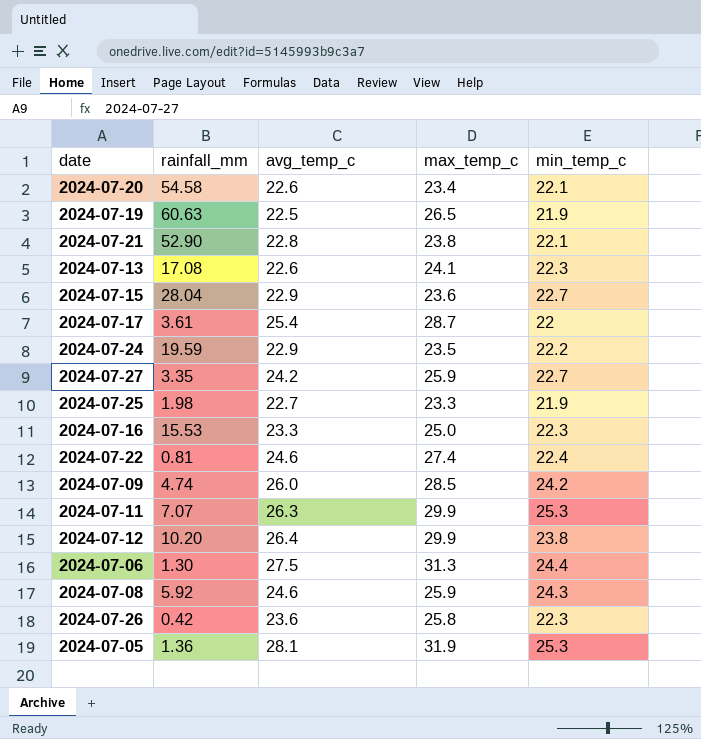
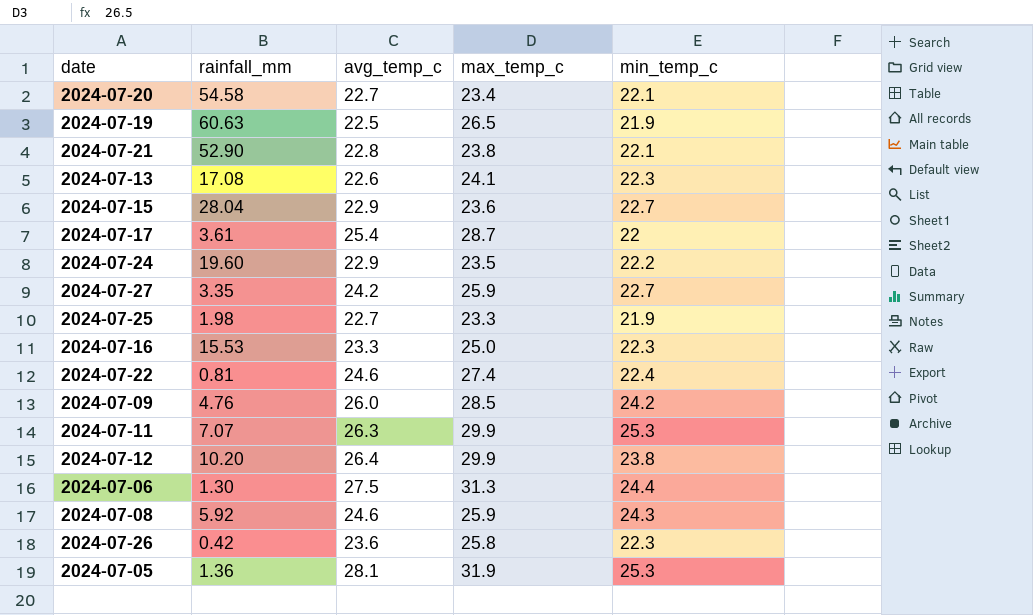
2024-07-20 | avg_temp_c: 22.6 -> 22.7
2024-07-24 | rainfall_mm: 19.59 -> 19.60
2024-07-09 | rainfall_mm: 4.74 -> 4.76

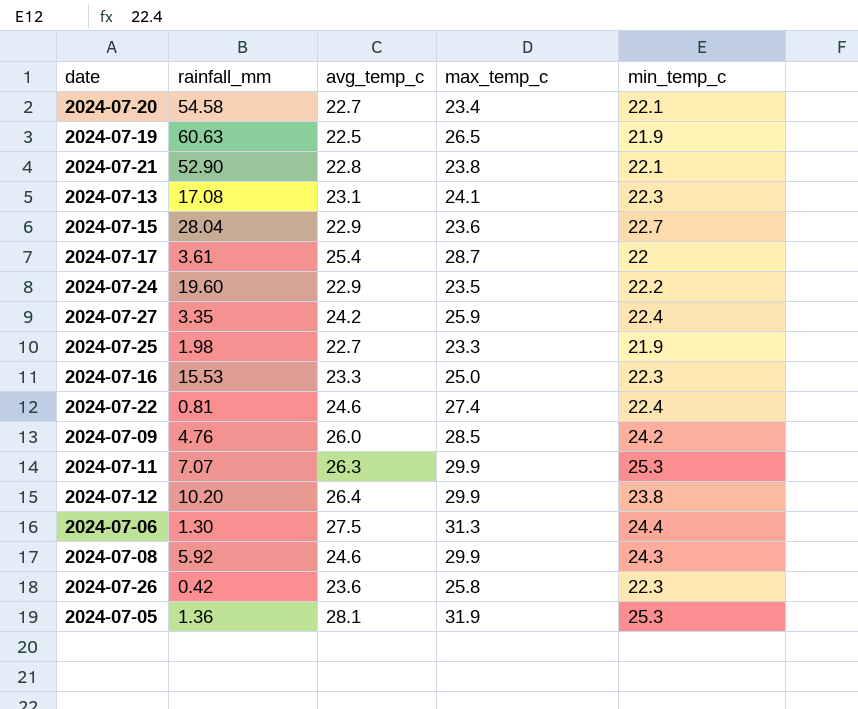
2024-07-13 | avg_temp_c: 22.6 -> 23.1
2024-07-27 | min_temp_c: 22.7 -> 22.4
2024-07-08 | max_temp_c: 25.9 -> 29.9

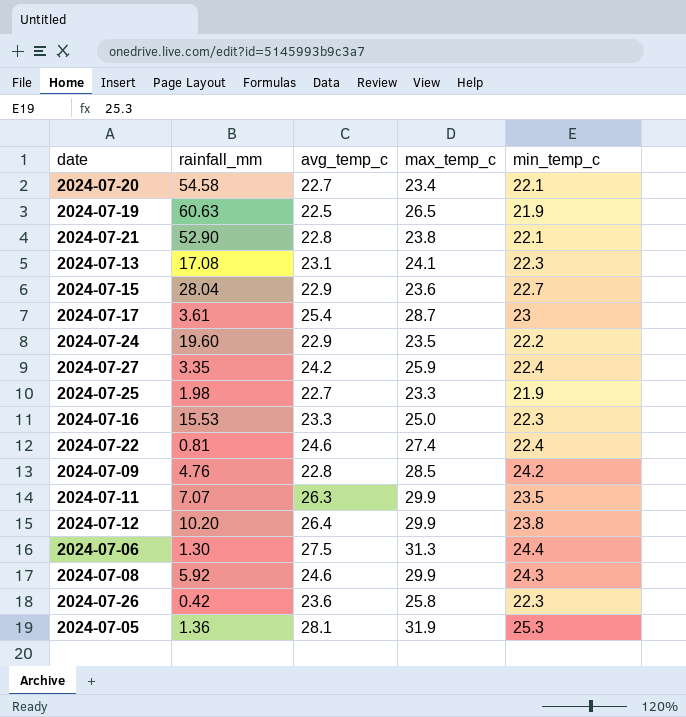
2024-07-17 | min_temp_c: 22 -> 23
2024-07-09 | avg_temp_c: 26.0 -> 22.8
2024-07-11 | min_temp_c: 25.3 -> 23.5

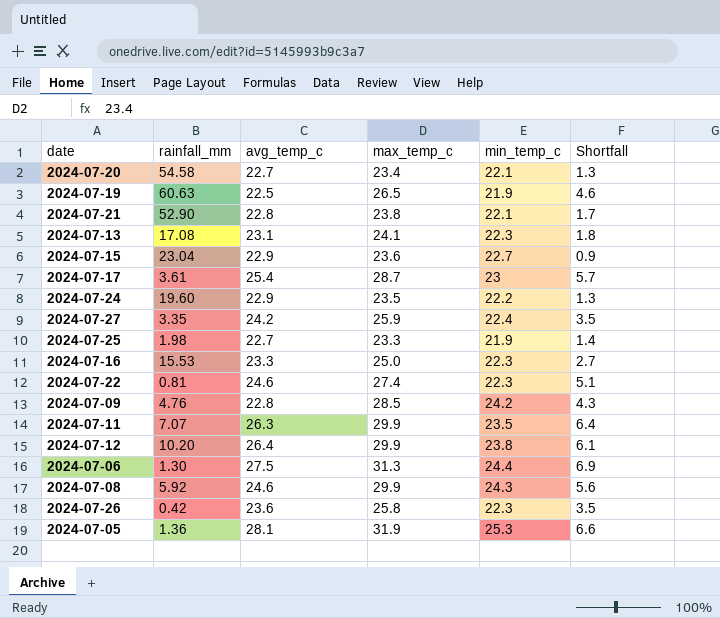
column Shortfall | formula: none -> [max_temp_c] - [min_temp_c]
2024-07-15 | rainfall_mm: 28.04 -> 23.04
2024-07-22 | min_temp_c: 22.4 -> 22.3

